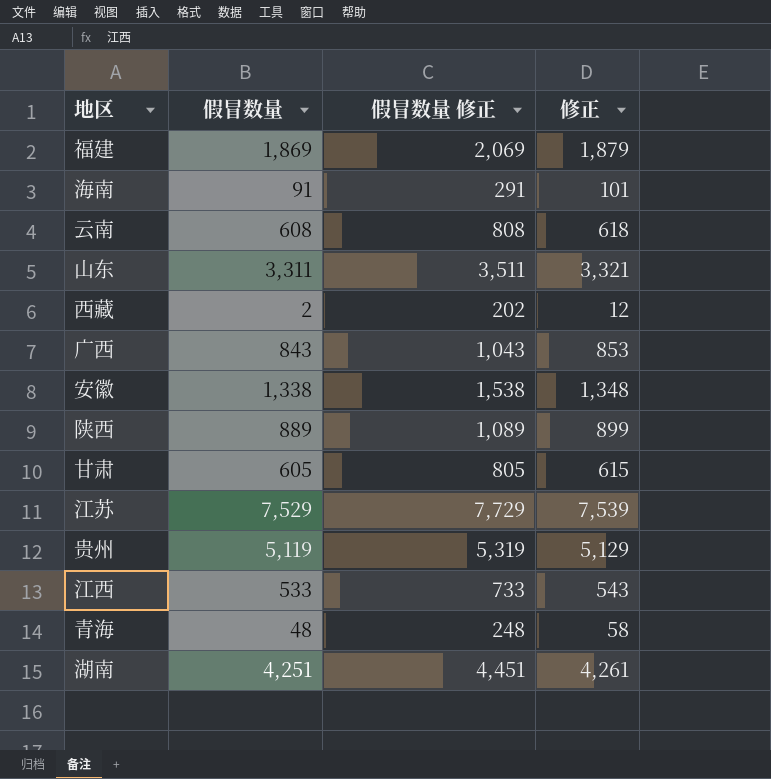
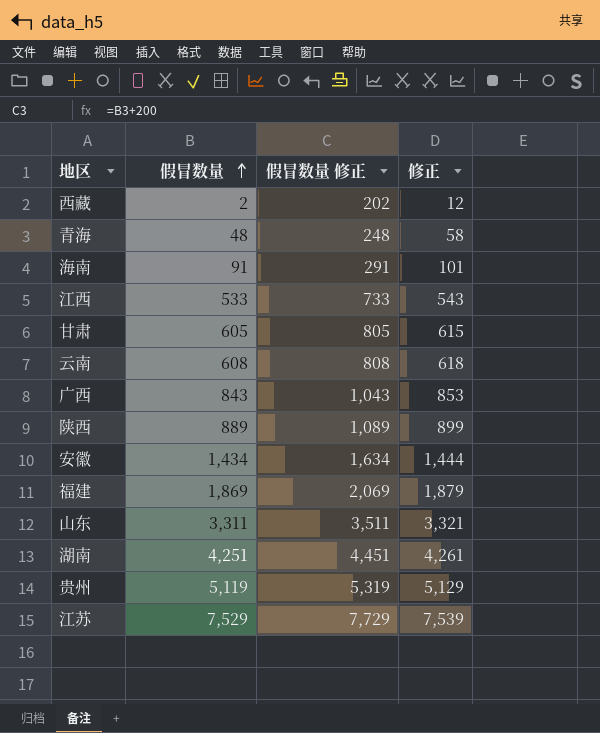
row order: none -> 假冒数量 ascending
安徽 | 假冒数量: 1,338 -> 1,434
安徽 | 假冒数量 修正: 1,538 -> 1,634
安徽 | 修正: 1,348 -> 1,444

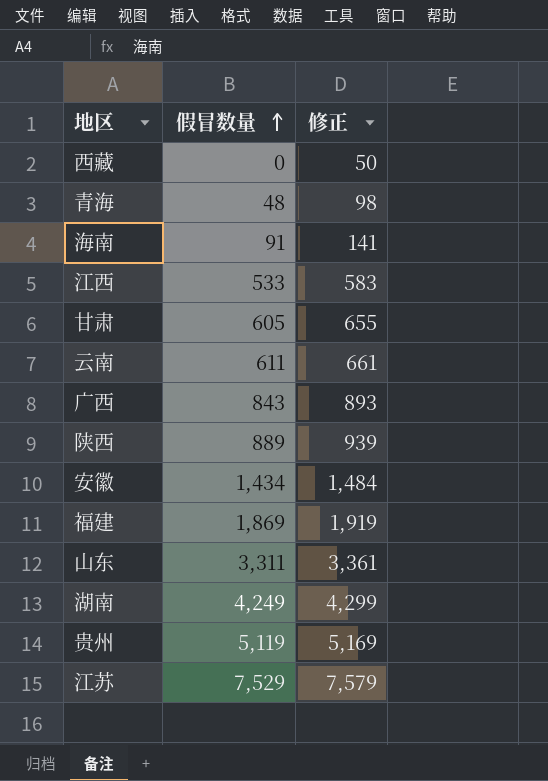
column 假冒数量 修正 | formula: [假冒数量] + 200 -> none
column 修正 | formula: [假冒数量] + 10 -> [假冒数量] + 50
西藏 | 假冒数量: 2 -> 0
云南 | 假冒数量: 608 -> 611
湖南 | 假冒数量: 4,251 -> 4,249

